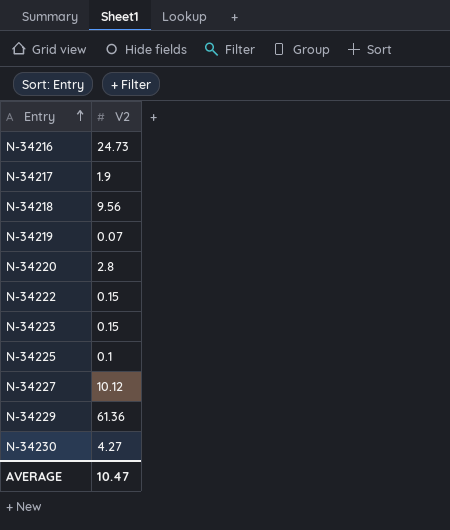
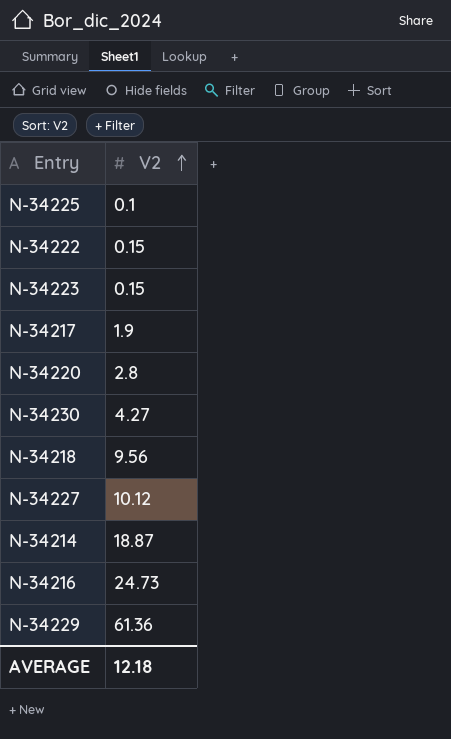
row order: Entry ascending -> V2 ascending
row N-34219: 0.07 -> none
row N-34214: none -> 18.87
AVERAGE | V2: 10.47 -> 12.18

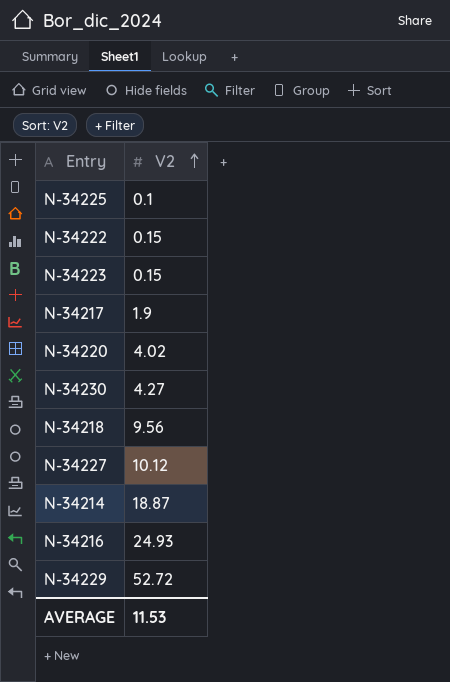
N-34220 | V2: 2.8 -> 4.02
N-34216 | V2: 24.73 -> 24.93
N-34229 | V2: 61.36 -> 52.72
AVERAGE | V2: 12.18 -> 11.53

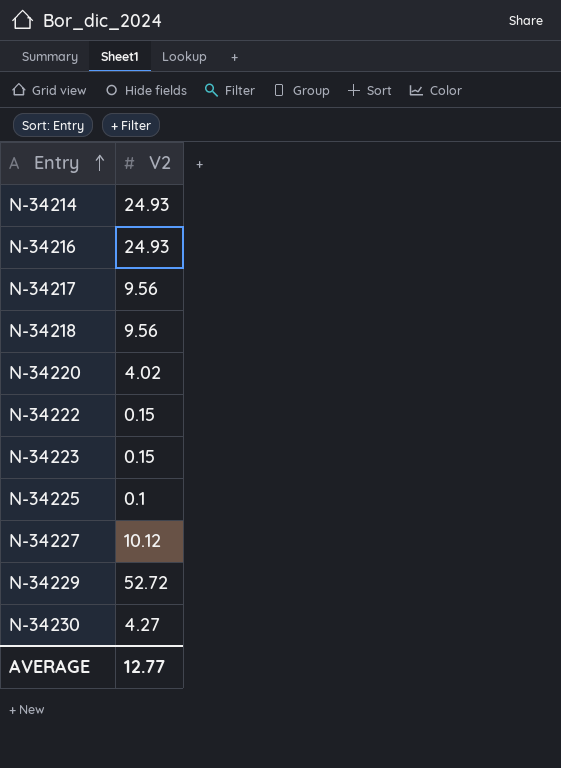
row order: V2 ascending -> Entry ascending
N-34214 | V2: 18.87 -> 24.93
N-34217 | V2: 1.9 -> 9.56
AVERAGE | V2: 11.53 -> 12.77

